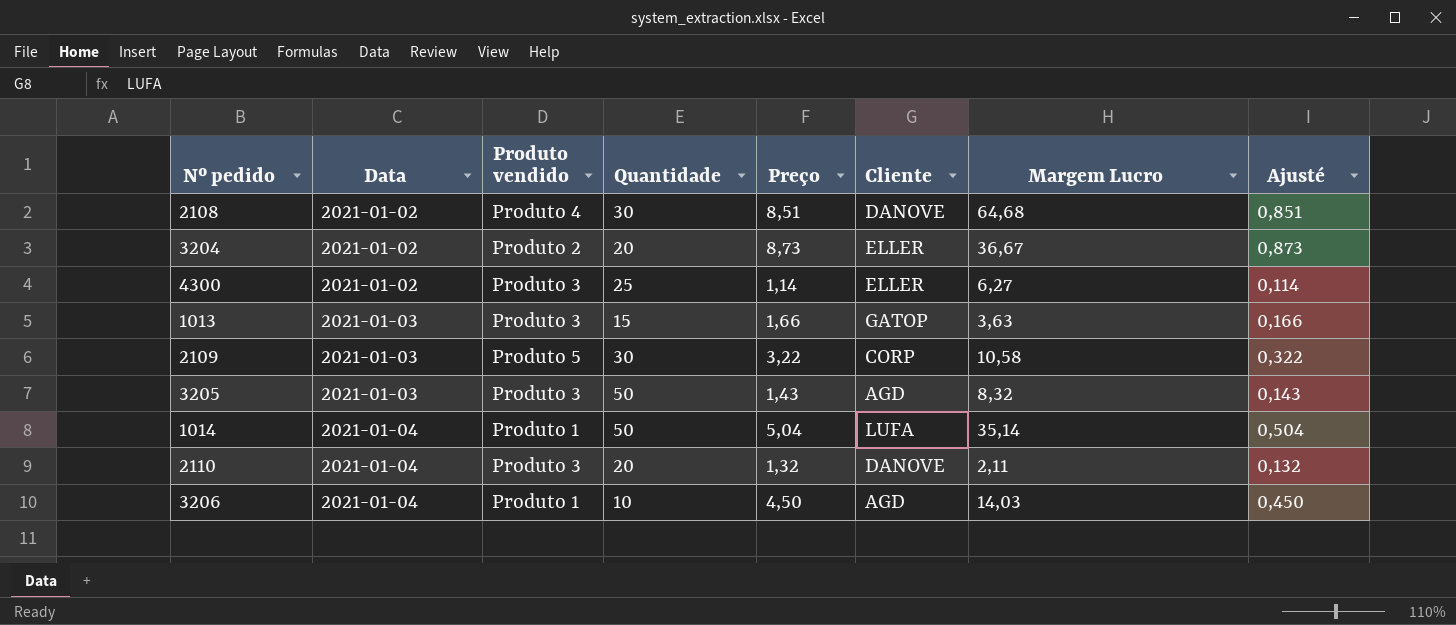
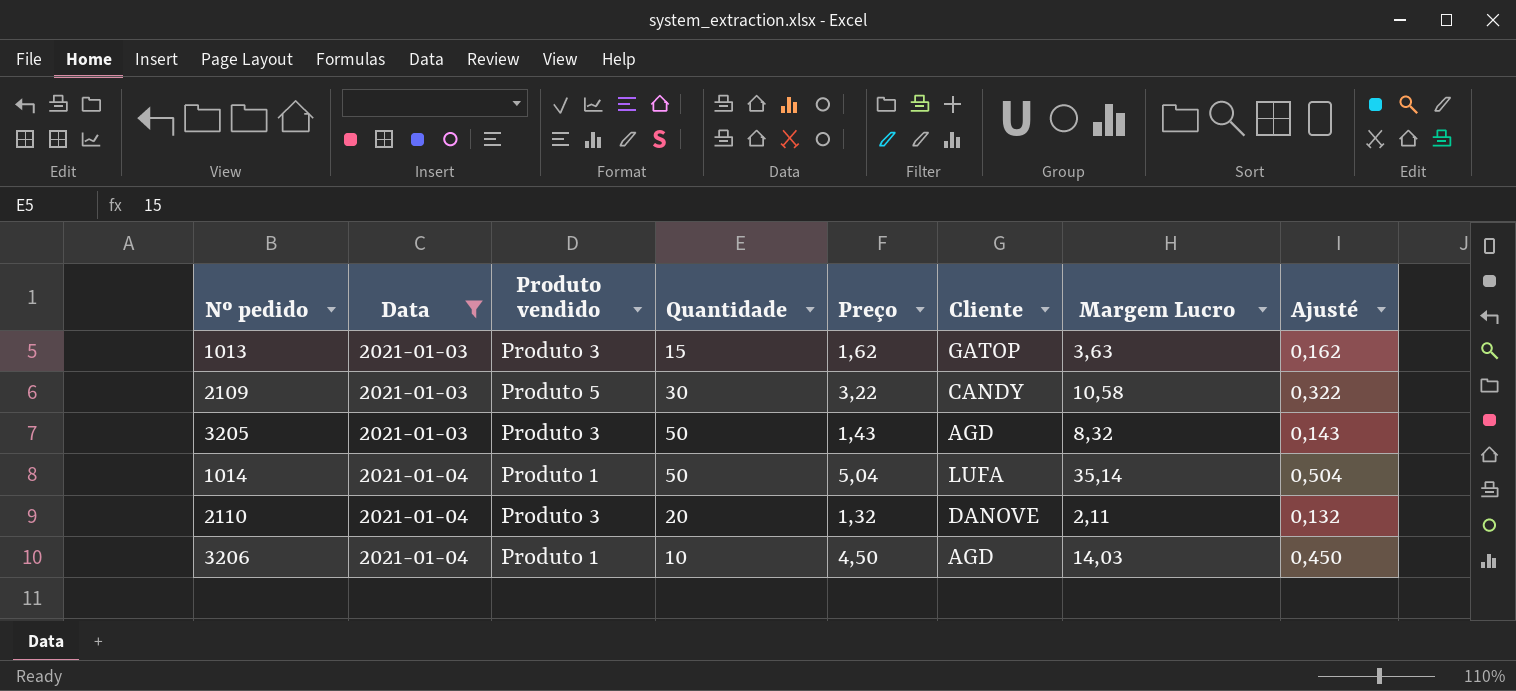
filter: none -> Data != 2021-01-02
1013 | Preço: 1,66 -> 1,62
1013 | Ajusté: 0,166 -> 0,162
2109 | Cliente: CORP -> CANDY

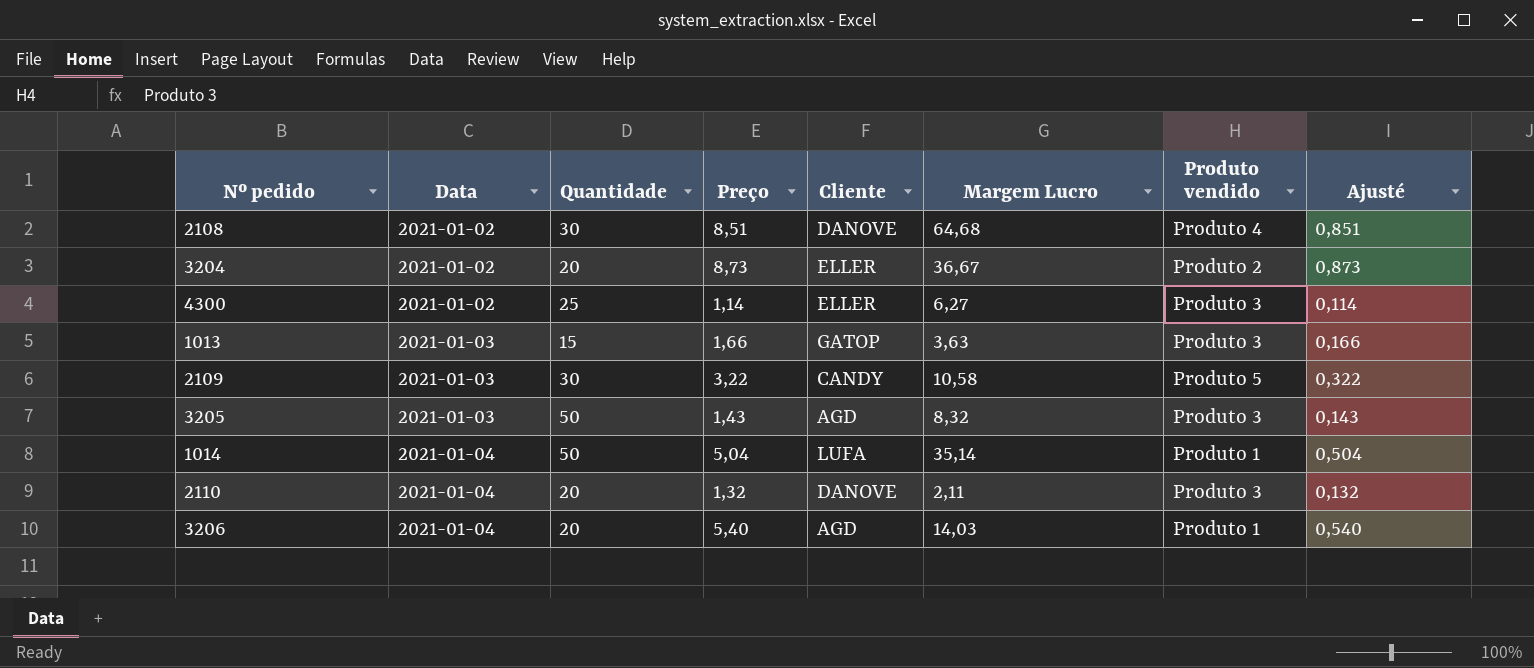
filter: Data != 2021-01-02 -> none
column Produto vendido | position: 3 -> 7
1013 | Preço: 1,62 -> 1,66
1013 | Ajusté: 0,162 -> 0,166
3206 | Quantidade: 10 -> 20
3206 | Preço: 4,50 -> 5,40
3206 | Ajusté: 0,450 -> 0,540

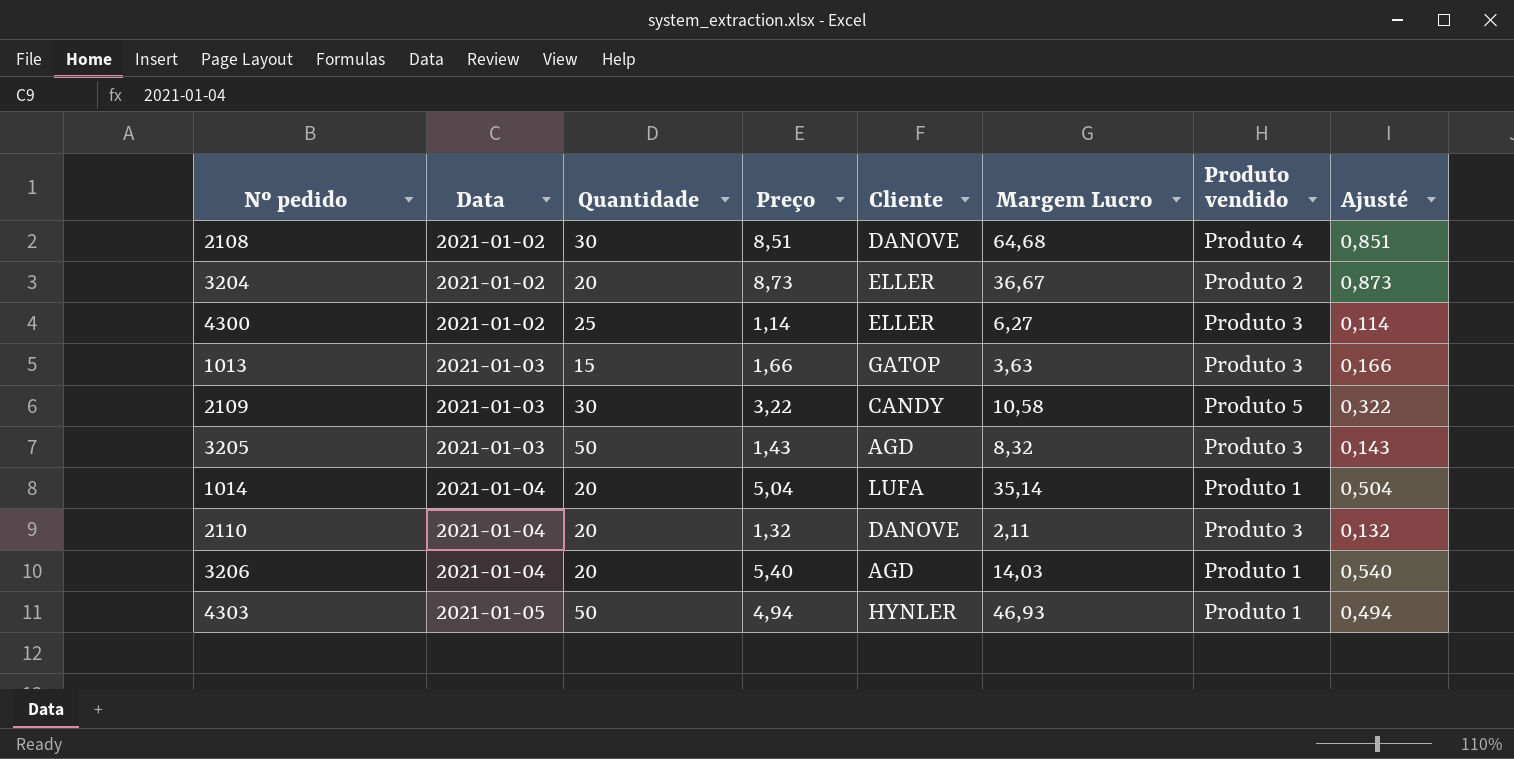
1014 | Quantidade: 50 -> 20
row 4303: none -> 2021-01-05 | 50 | 4,94 | HYNLER | 46,93 | Produto 1 | 0,494

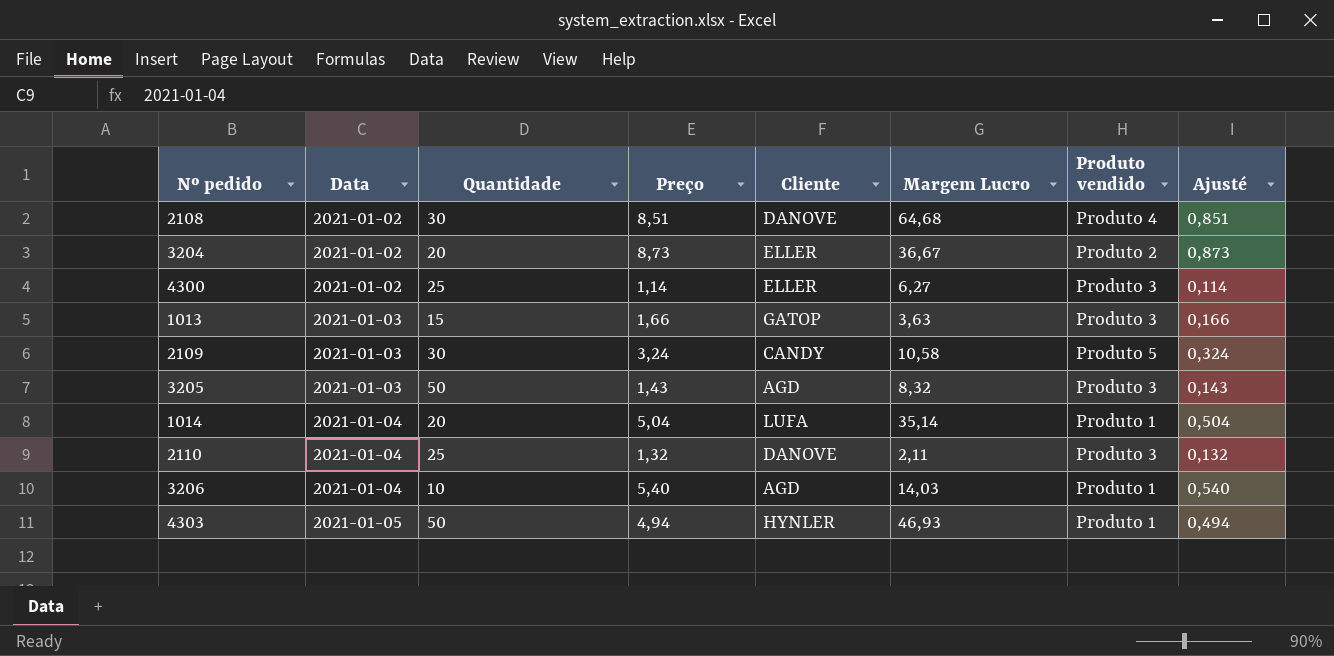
2109 | Preço: 3,22 -> 3,24
2109 | Ajusté: 0,322 -> 0,324
2110 | Quantidade: 20 -> 25
3206 | Quantidade: 20 -> 10

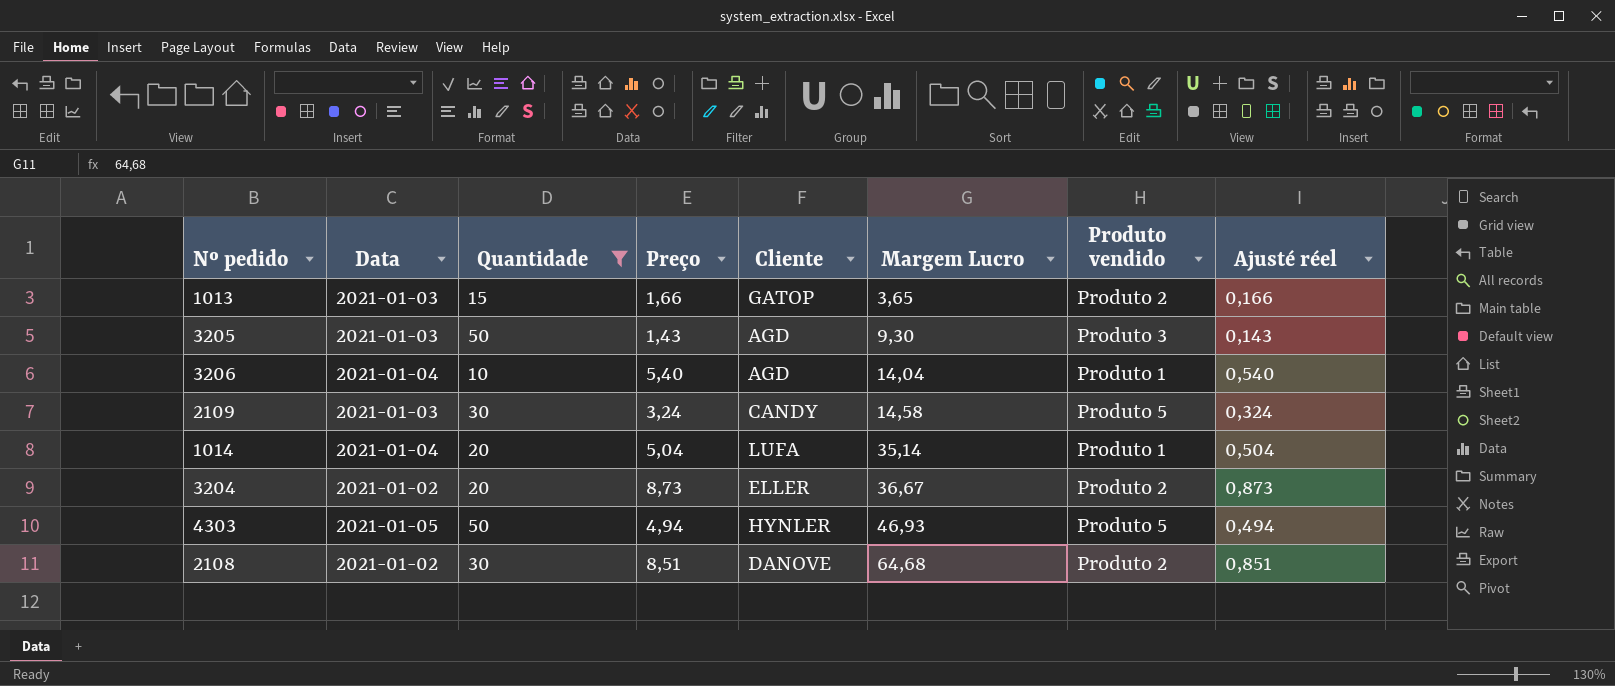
filter: none -> Quantidade != 25
row order: Data ascending -> Margem Lucro ascending
column name: Ajusté -> Ajusté réel
1013 | Margem Lucro: 3,63 -> 3,65
1013 | Produto vendido: Produto 3 -> Produto 2
3205 | Margem Lucro: 8,32 -> 9,30
3206 | Margem Lucro: 14,03 -> 14,04
2109 | Margem Lucro: 10,58 -> 14,58
4303 | Produto vendido: Produto 1 -> Produto 5
2108 | Produto vendido: Produto 4 -> Produto 2

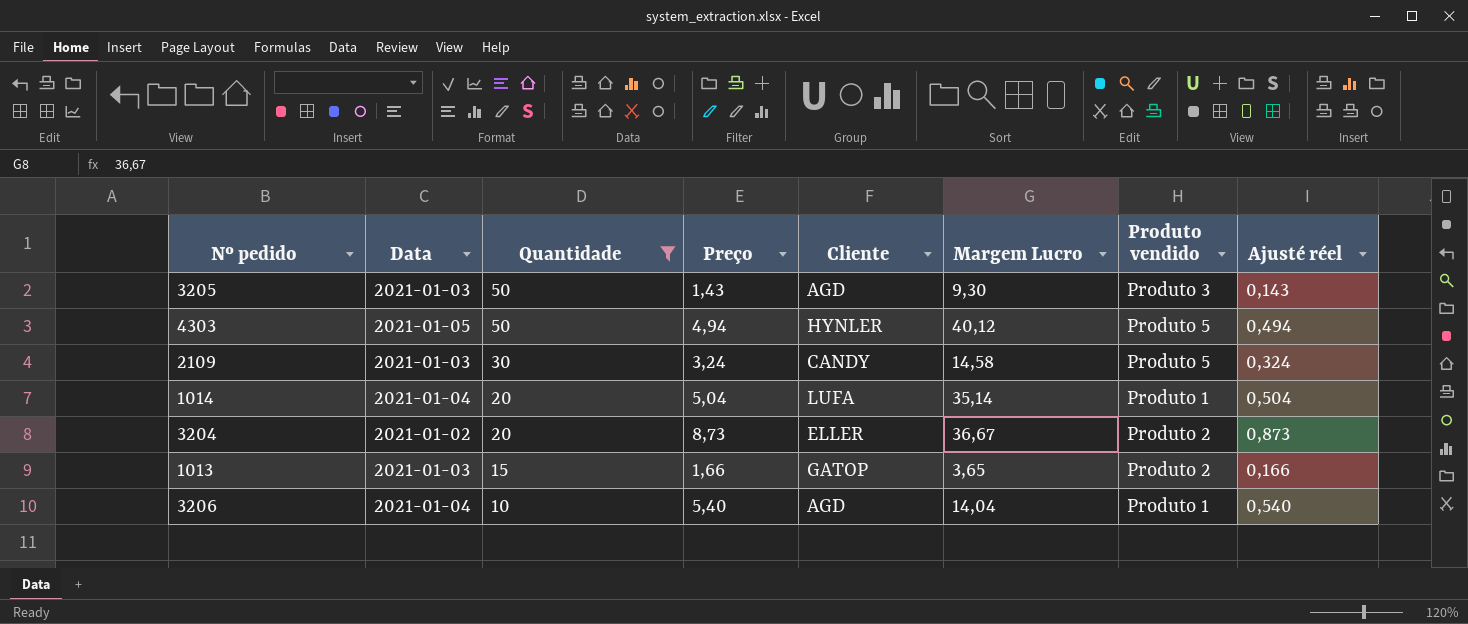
row order: Margem Lucro ascending -> Quantidade descending
row 2108: 2021-01-02 | 30 | 8,51 | DANOVE | 64,68 | Produto 2 | 0,851 -> none
4303 | Margem Lucro: 46,93 -> 40,12

